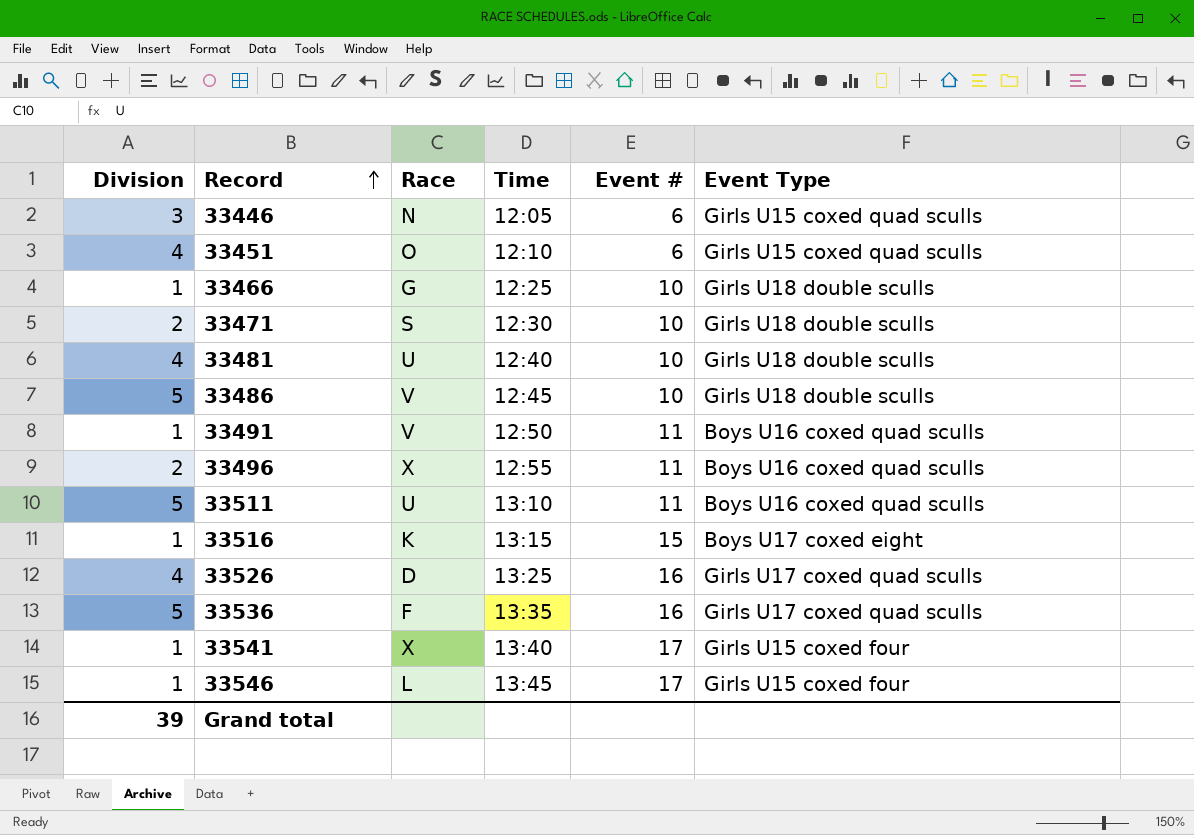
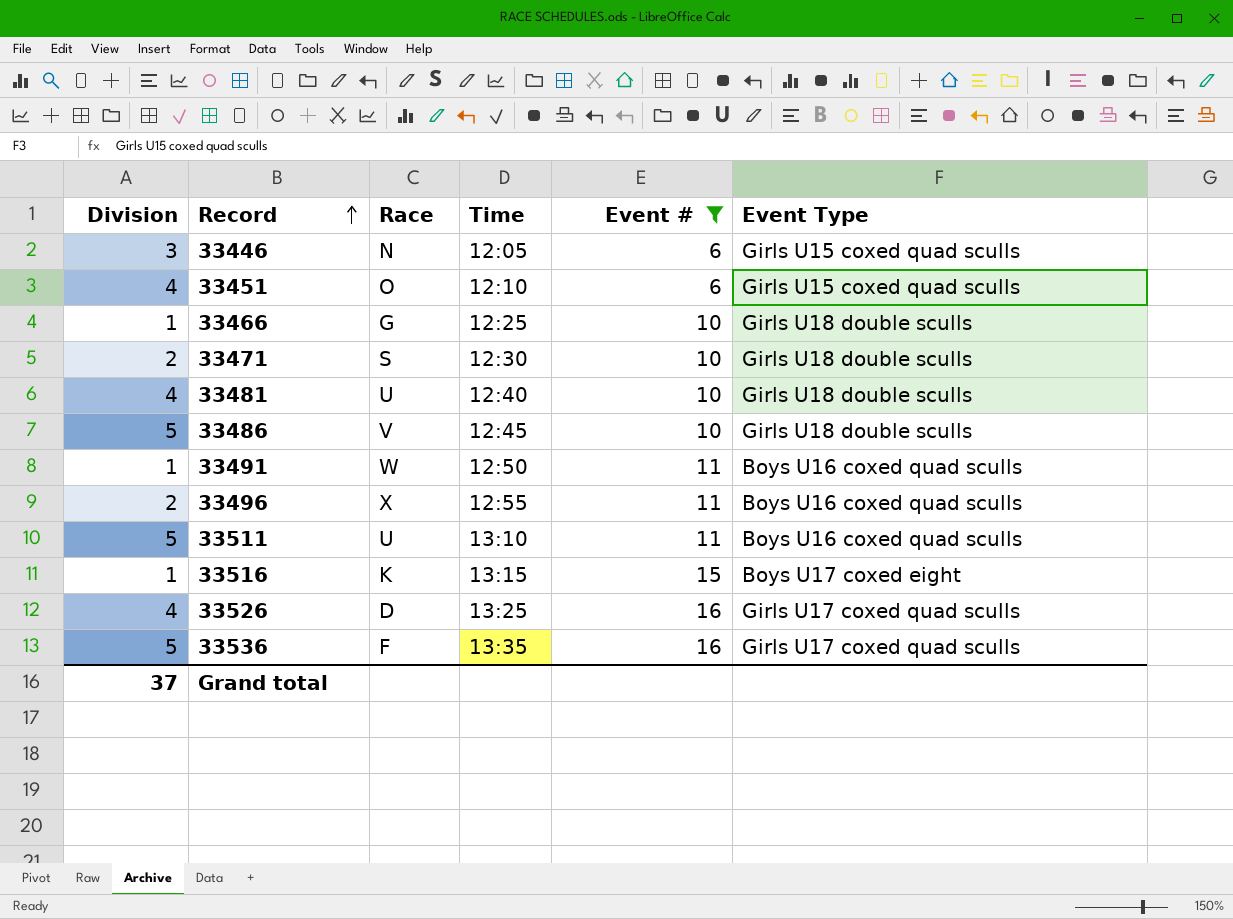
filter: none -> Event # != 17
33491 | Race: V -> W
Grand total | Division: 39 -> 37

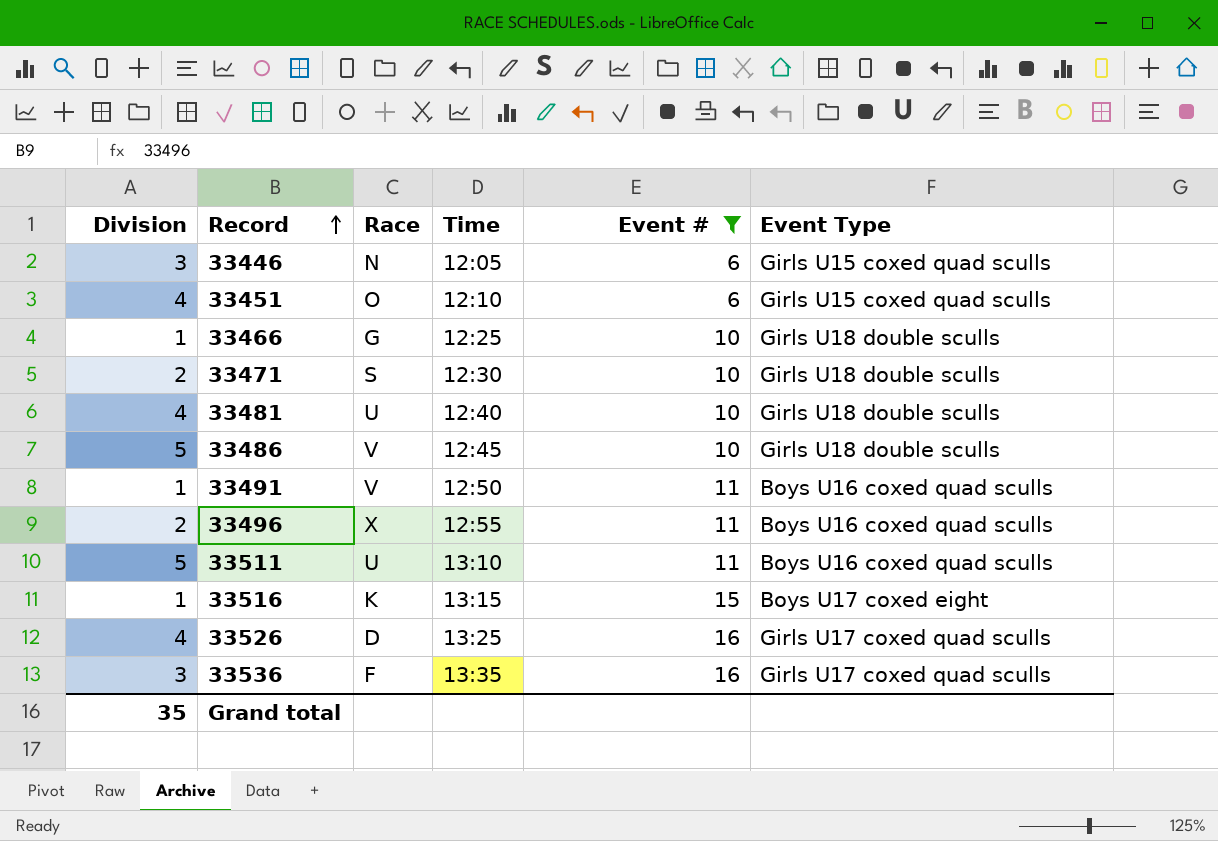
33491 | Race: W -> V
33536 | Division: 5 -> 3
Grand total | Division: 37 -> 35

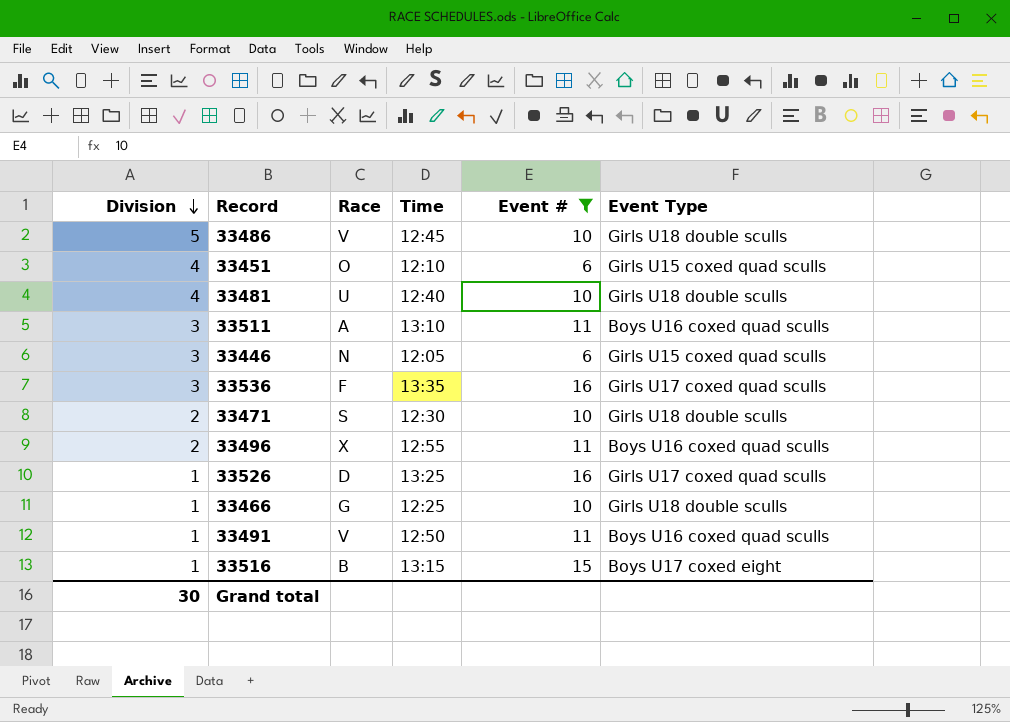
row order: Record ascending -> Division descending
33511 | Division: 5 -> 3
33511 | Race: U -> A
33526 | Division: 4 -> 1
33516 | Race: K -> B
Grand total | Division: 35 -> 30

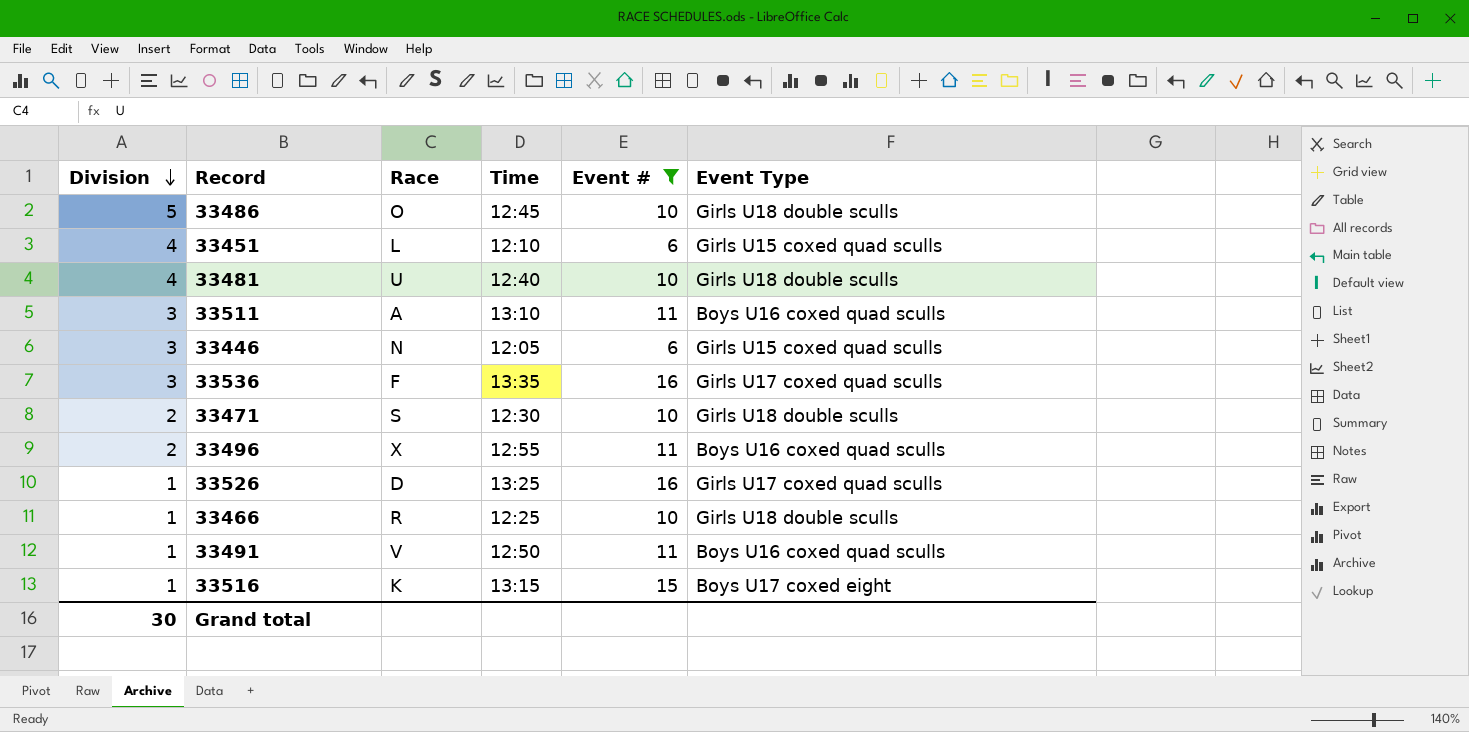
33486 | Race: V -> O
33451 | Race: O -> L
33466 | Race: G -> R
33516 | Race: B -> K

